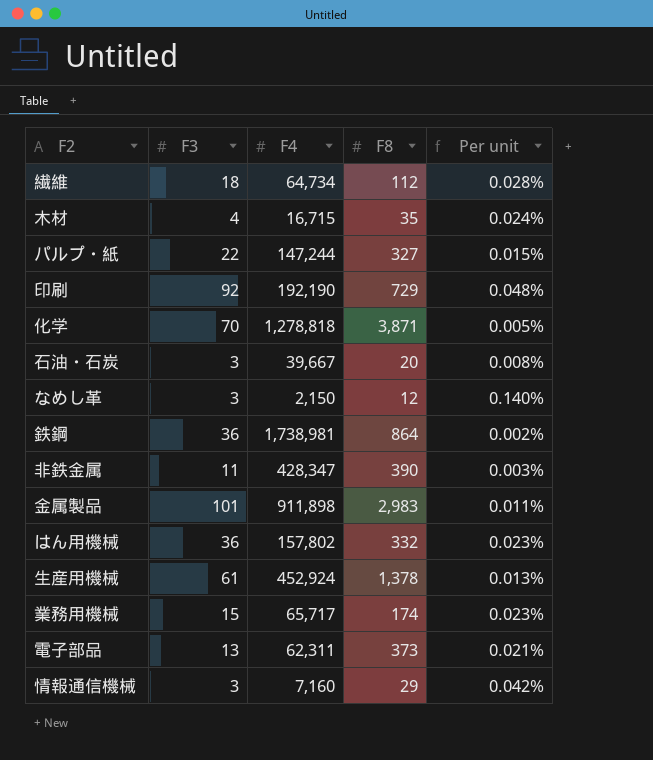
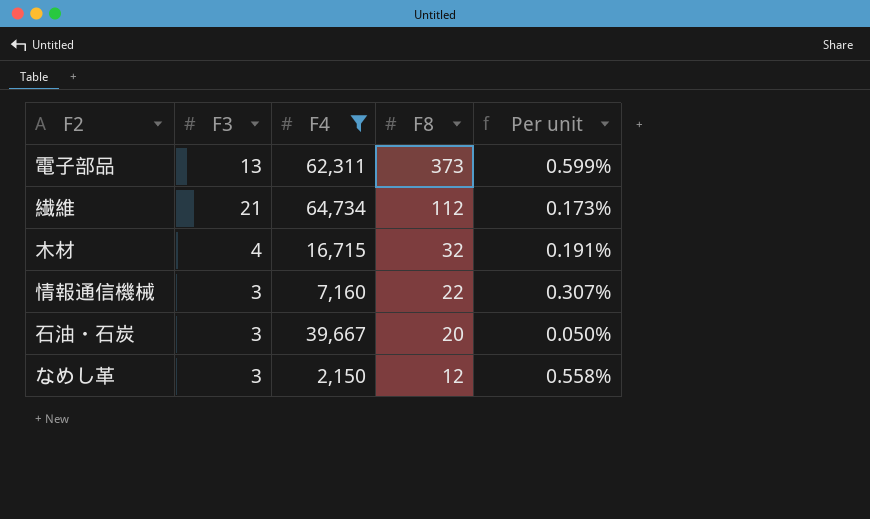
filter: none -> F4 <= 64,734
row order: none -> F8 descending
column Per unit | formula: [F3] / [F4] -> [F8] / [F4]
繊維 | F3: 18 -> 21
木材 | F8: 35 -> 32
情報通信機械 | F8: 29 -> 22

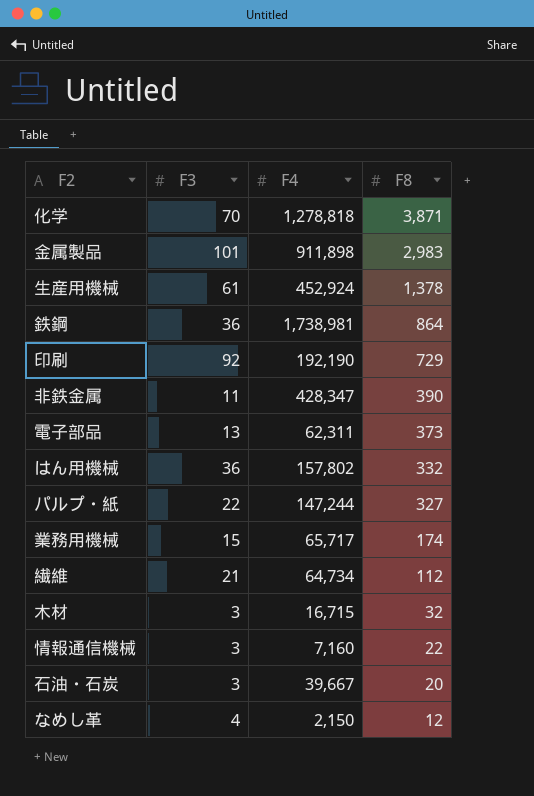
filter: F4 <= 64,734 -> none
column Per unit | formula: [F8] / [F4] -> none
木材 | F3: 4 -> 3
なめし革 | F3: 3 -> 4

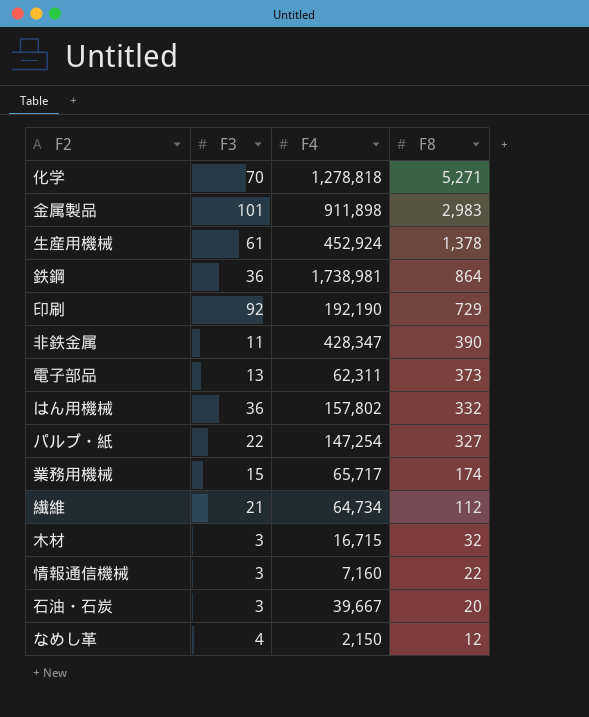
化学 | F8: 3,871 -> 5,271
パルプ・紙 | F4: 147,244 -> 147,254

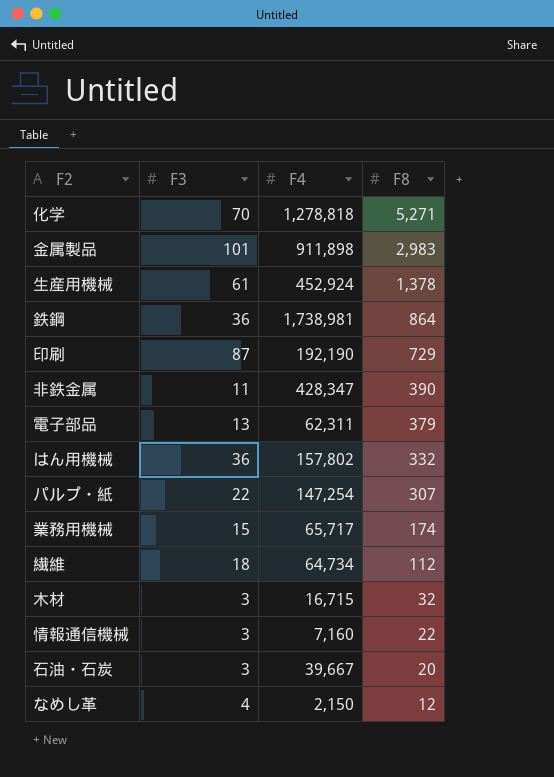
印刷 | F3: 92 -> 87
電子部品 | F8: 373 -> 379
パルプ・紙 | F8: 327 -> 307
繊維 | F3: 21 -> 18

